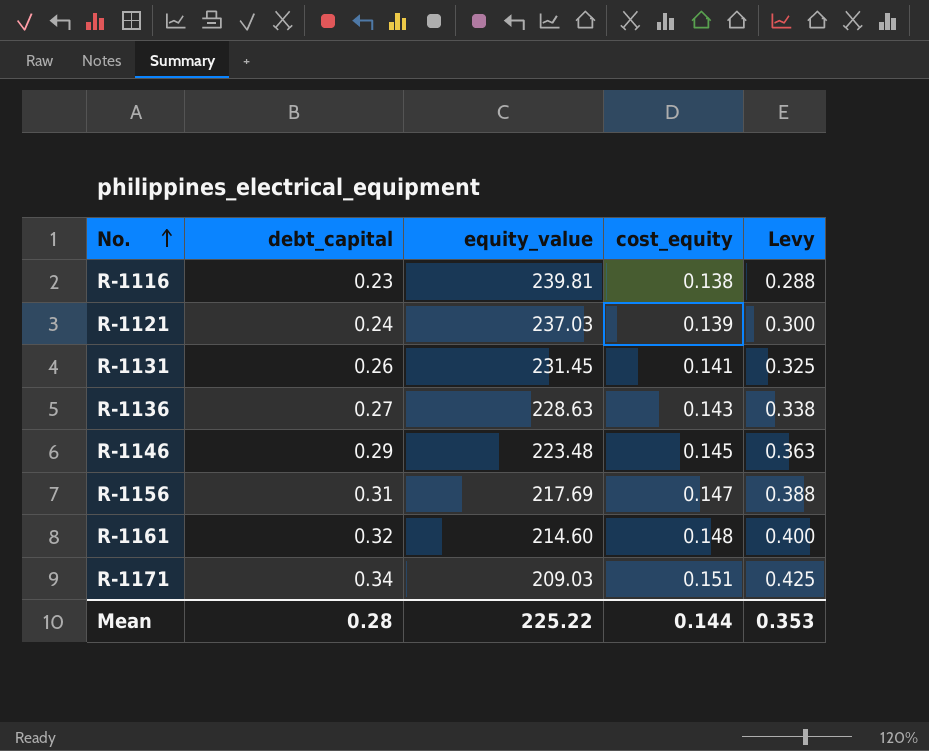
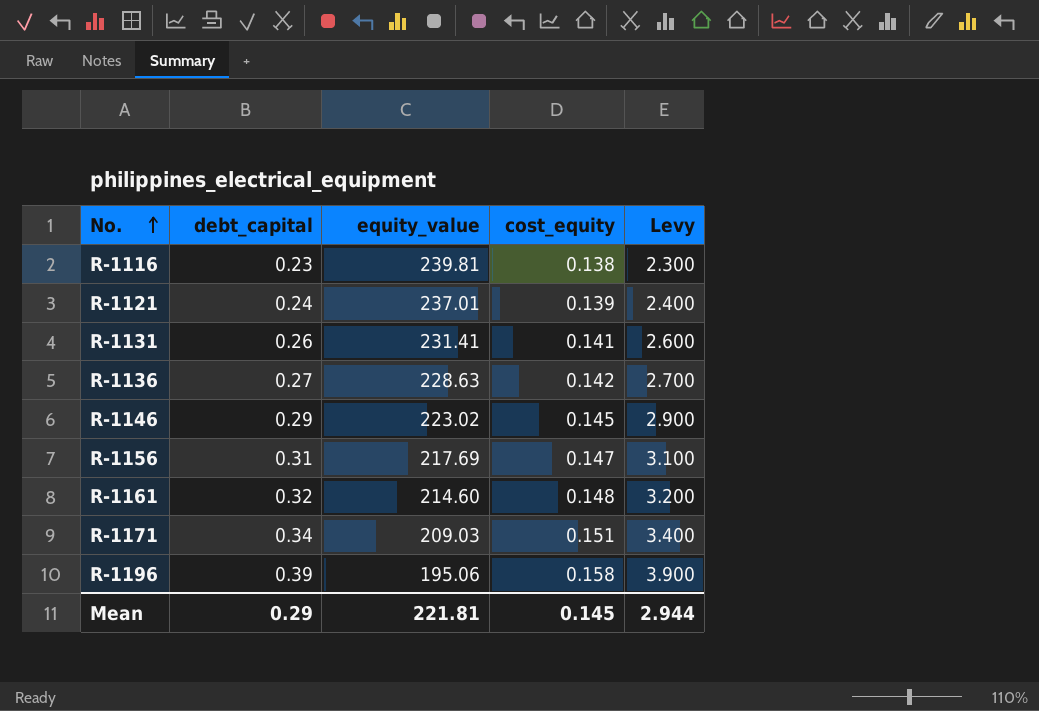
column Levy | formula: [debt_capital] * 1.25 -> [debt_capital] * 10
R-1121 | equity_value: 237.03 -> 237.01
R-1131 | equity_value: 231.45 -> 231.41
R-1136 | cost_equity: 0.143 -> 0.142
R-1146 | equity_value: 223.48 -> 223.02
row R-1196: none -> 0.39 | 195.06 | 0.158 | 3.900
Mean | debt_capital: 0.28 -> 0.29
Mean | equity_value: 225.22 -> 221.81
Mean | cost_equity: 0.144 -> 0.145
Mean | Levy: 0.353 -> 2.944

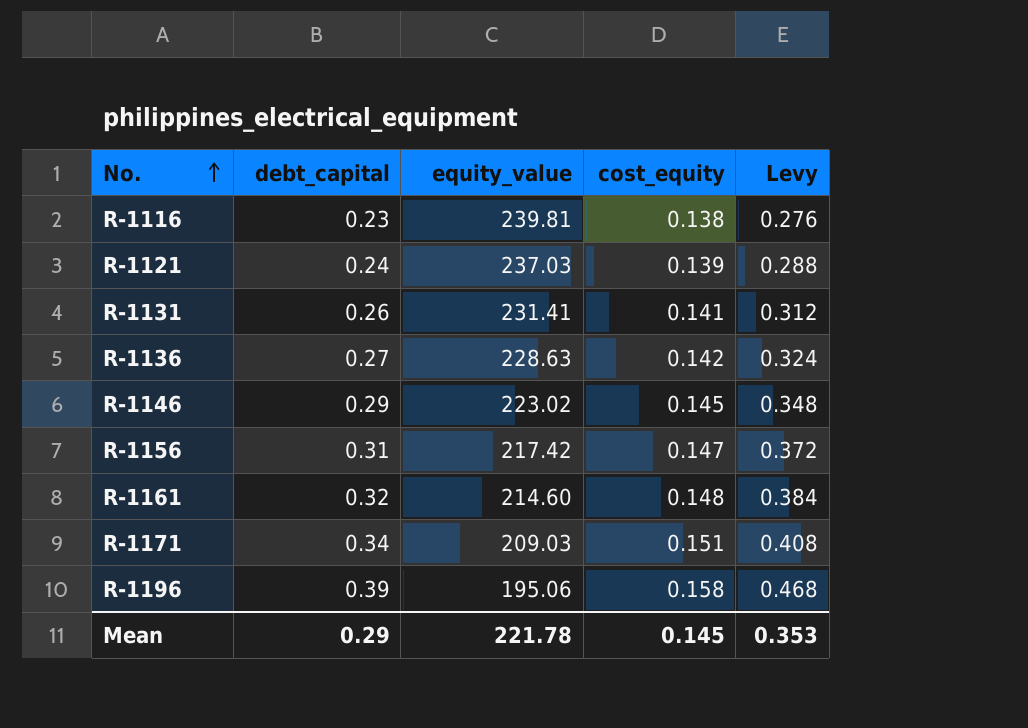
column Levy | formula: [debt_capital] * 10 -> [debt_capital] * 1.2
R-1121 | equity_value: 237.01 -> 237.03
R-1156 | equity_value: 217.69 -> 217.42
Mean | equity_value: 221.81 -> 221.78
Mean | Levy: 2.944 -> 0.353

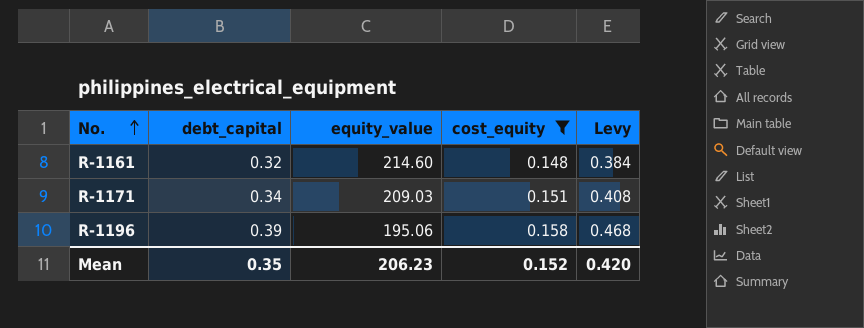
filter: none -> cost_equity >= 0.148
Mean | debt_capital: 0.29 -> 0.35
Mean | equity_value: 221.78 -> 206.23
Mean | cost_equity: 0.145 -> 0.152
Mean | Levy: 0.353 -> 0.420

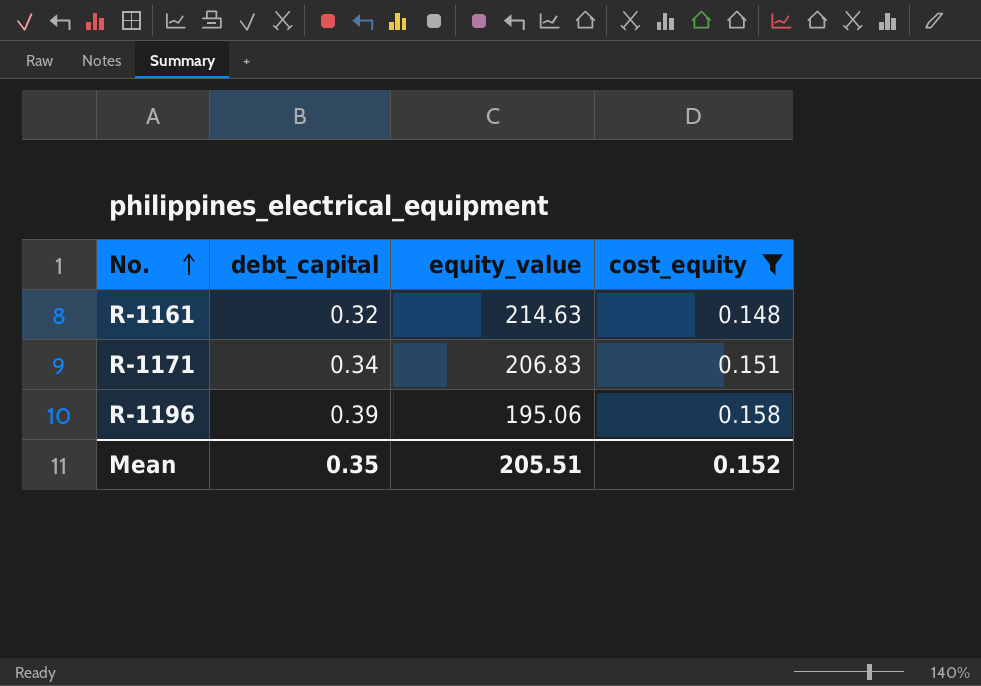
column Levy | formula: [debt_capital] * 1.2 -> none
R-1161 | equity_value: 214.60 -> 214.63
R-1171 | equity_value: 209.03 -> 206.83
Mean | equity_value: 206.23 -> 205.51

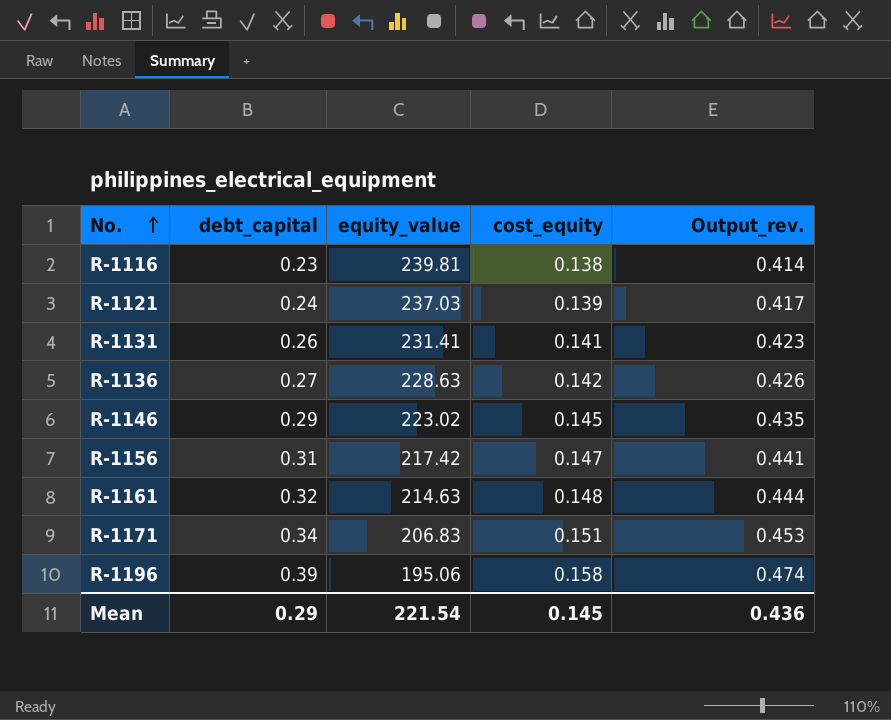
filter: cost_equity >= 0.148 -> none
column Output_rev. | formula: none -> [cost_equity] * 3
Mean | debt_capital: 0.35 -> 0.29
Mean | equity_value: 205.51 -> 221.54
Mean | cost_equity: 0.152 -> 0.145

